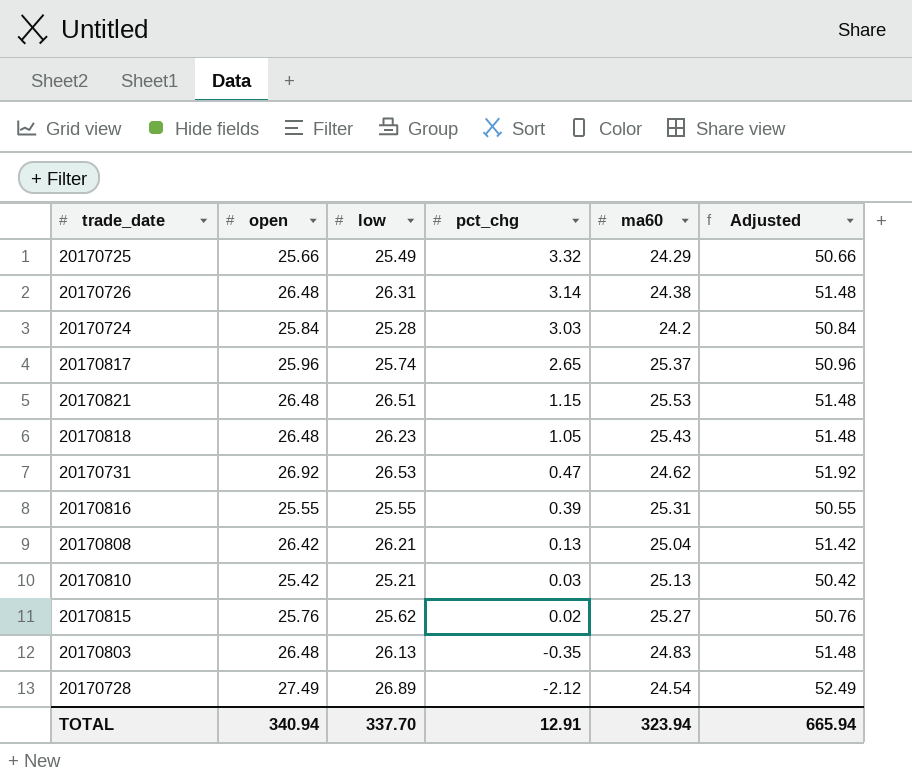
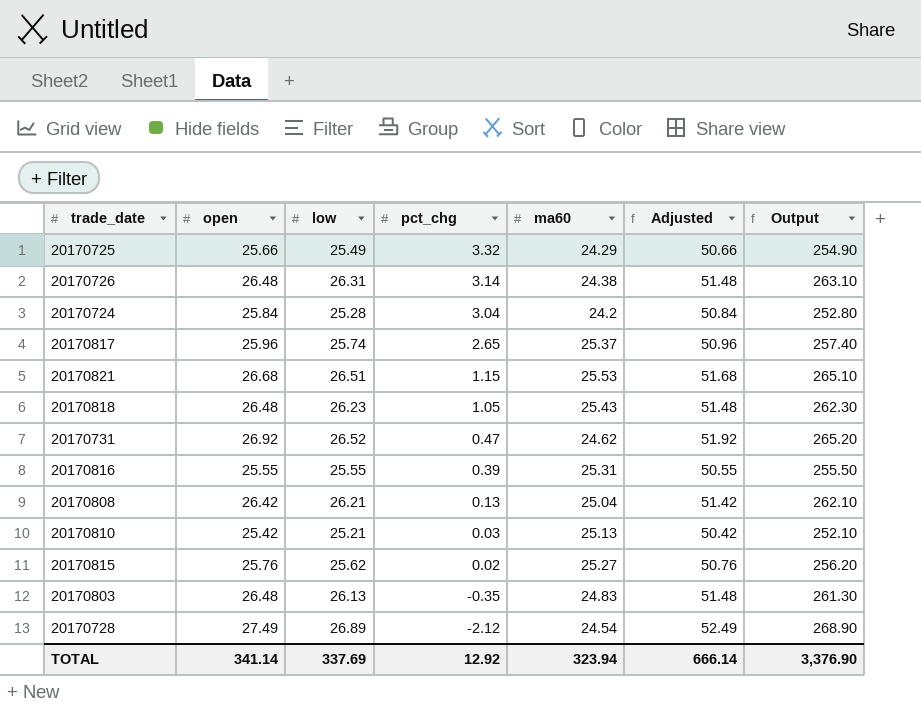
column Output | formula: none -> [low] * 10
20170724 | pct_chg: 3.03 -> 3.04
20170821 | open: 26.48 -> 26.68
20170821 | Adjusted: 51.48 -> 51.68
20170731 | low: 26.53 -> 26.52
TOTAL | open: 340.94 -> 341.14
TOTAL | low: 337.70 -> 337.69
TOTAL | pct_chg: 12.91 -> 12.92
TOTAL | Adjusted: 665.94 -> 666.14

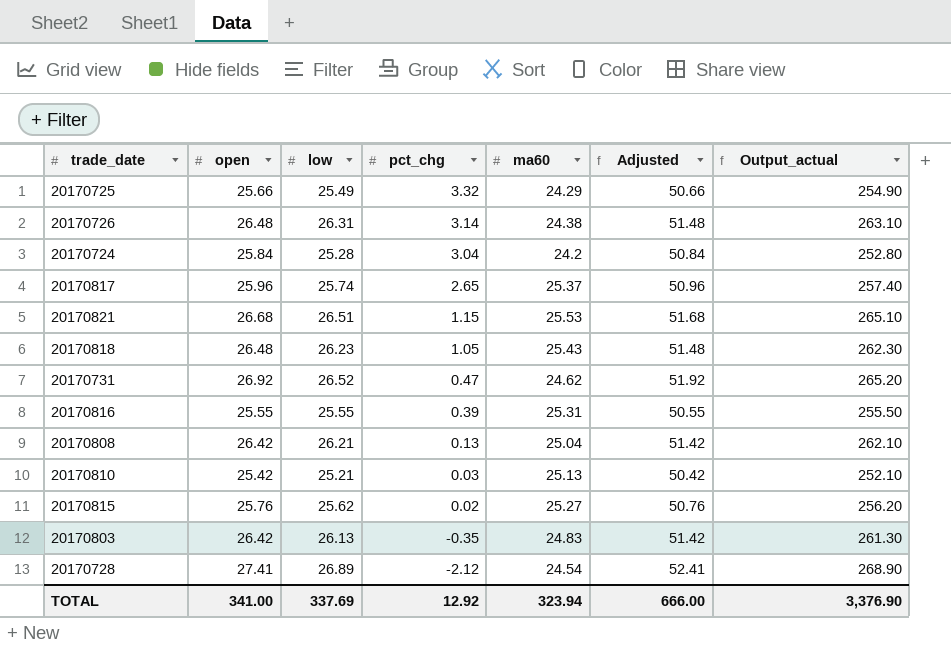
column name: Output -> Output_actual
20170803 | open: 26.48 -> 26.42
20170803 | Adjusted: 51.48 -> 51.42
20170728 | open: 27.49 -> 27.41
20170728 | Adjusted: 52.49 -> 52.41
TOTAL | open: 341.14 -> 341.00
TOTAL | Adjusted: 666.14 -> 666.00

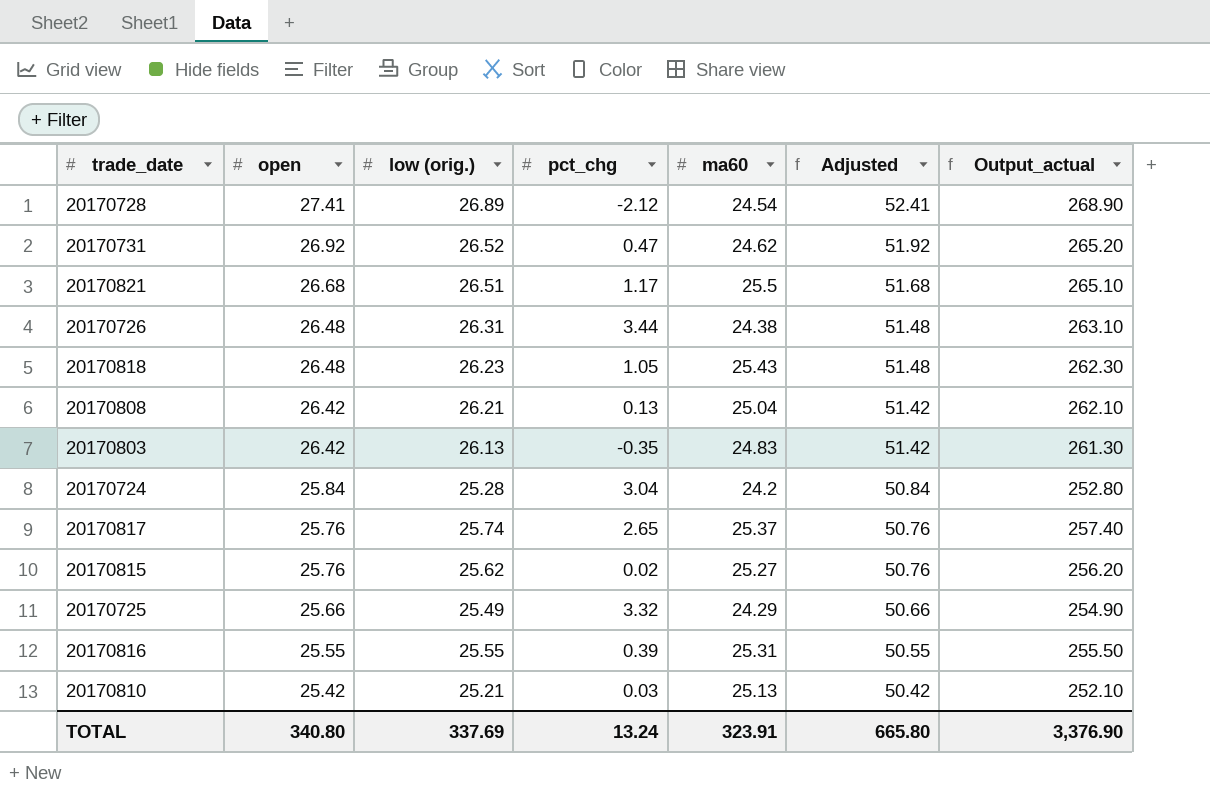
row order: pct_chg descending -> open descending
column name: low -> low (orig.)
20170821 | pct_chg: 1.15 -> 1.17
20170821 | ma60: 25.53 -> 25.5
20170726 | pct_chg: 3.14 -> 3.44
20170817 | open: 25.96 -> 25.76
20170817 | Adjusted: 50.96 -> 50.76
TOTAL | open: 341.00 -> 340.80
TOTAL | pct_chg: 12.92 -> 13.24
TOTAL | ma60: 323.94 -> 323.91
TOTAL | Adjusted: 666.00 -> 665.80

